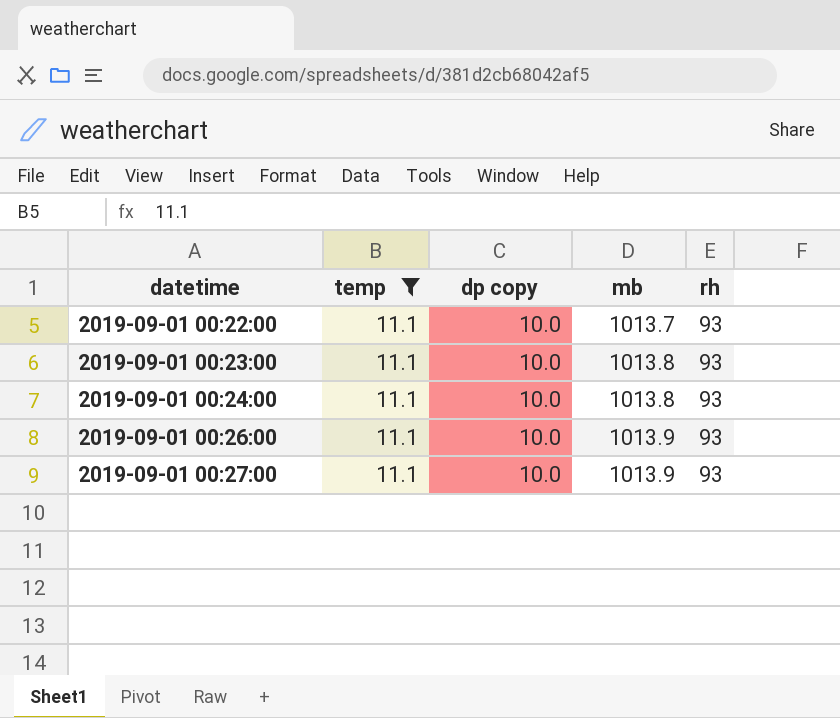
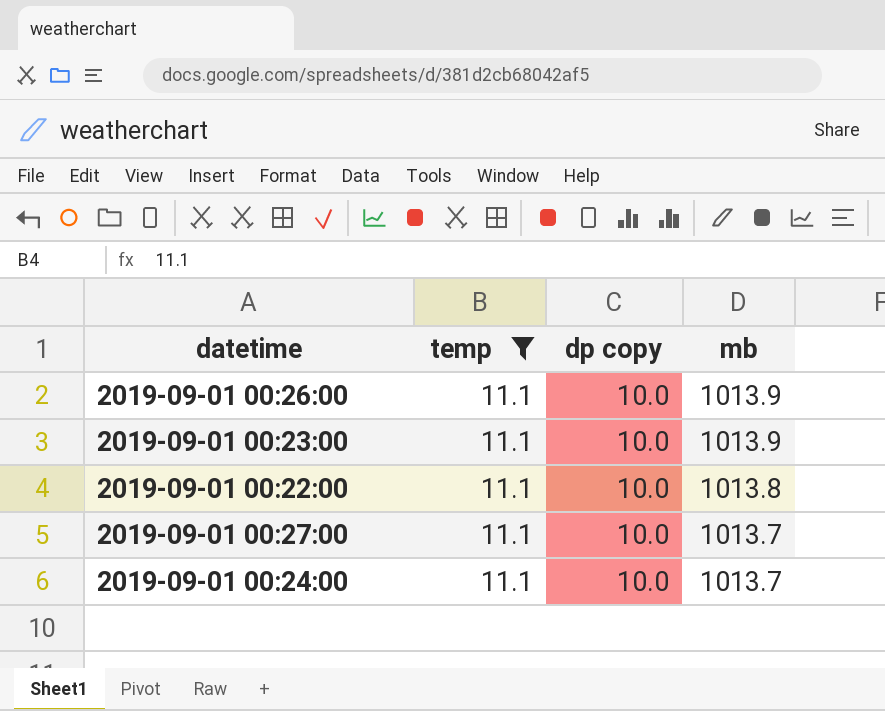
row order: datetime ascending -> mb descending
column rh | position: 5 -> none
2019-09-01 00:23:00 | mb: 1013.8 -> 1013.9
2019-09-01 00:22:00 | mb: 1013.7 -> 1013.8
2019-09-01 00:27:00 | mb: 1013.9 -> 1013.7
2019-09-01 00:24:00 | mb: 1013.8 -> 1013.7

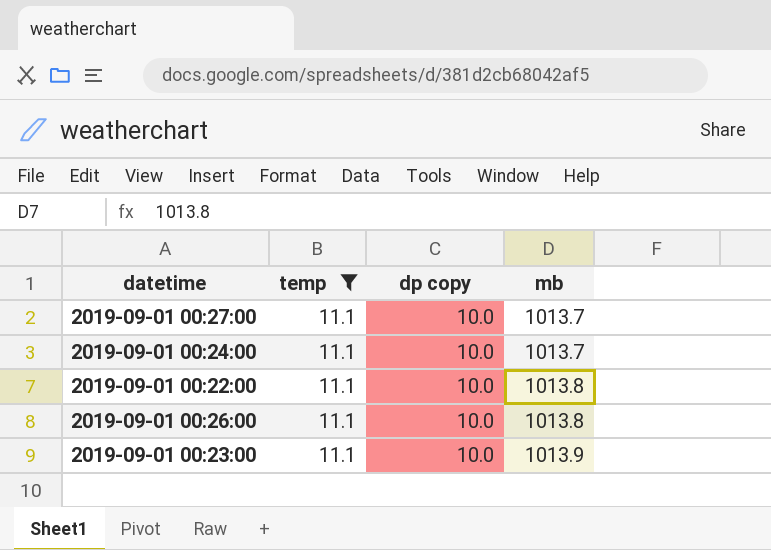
row order: mb descending -> mb ascending
2019-09-01 00:26:00 | mb: 1013.9 -> 1013.8

